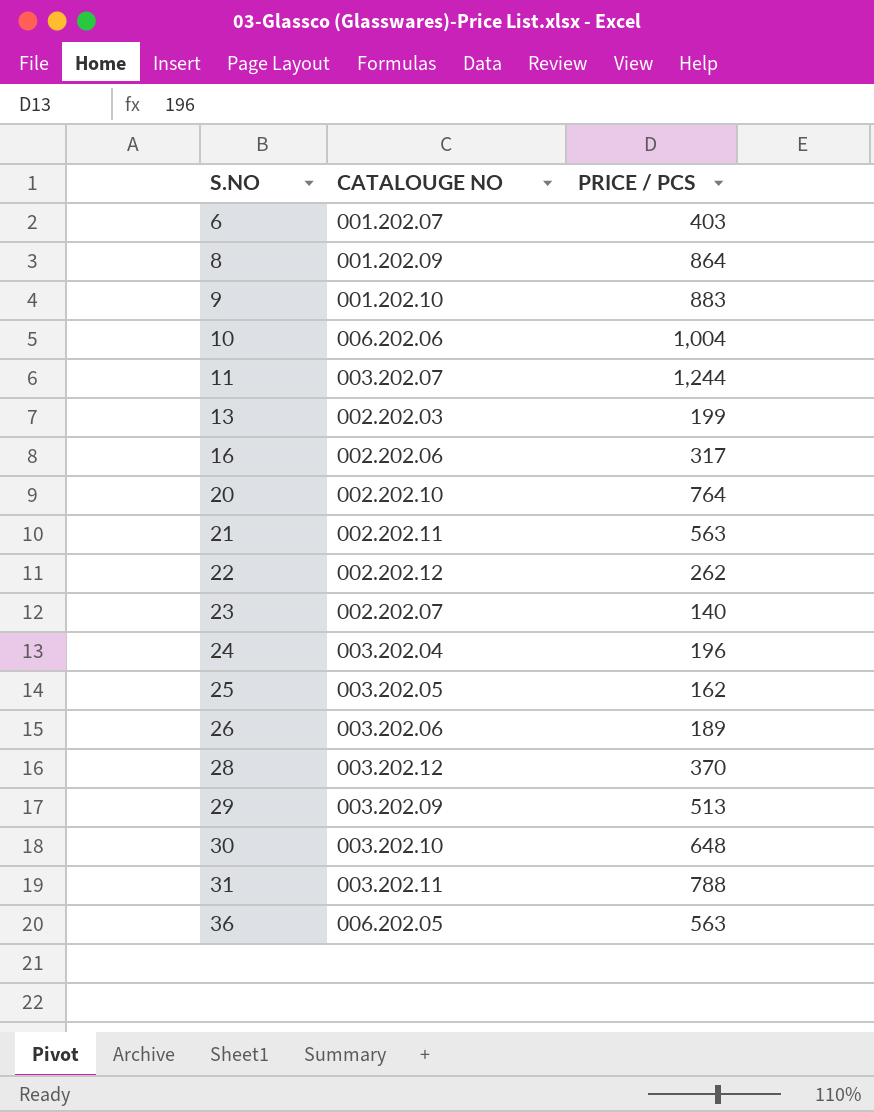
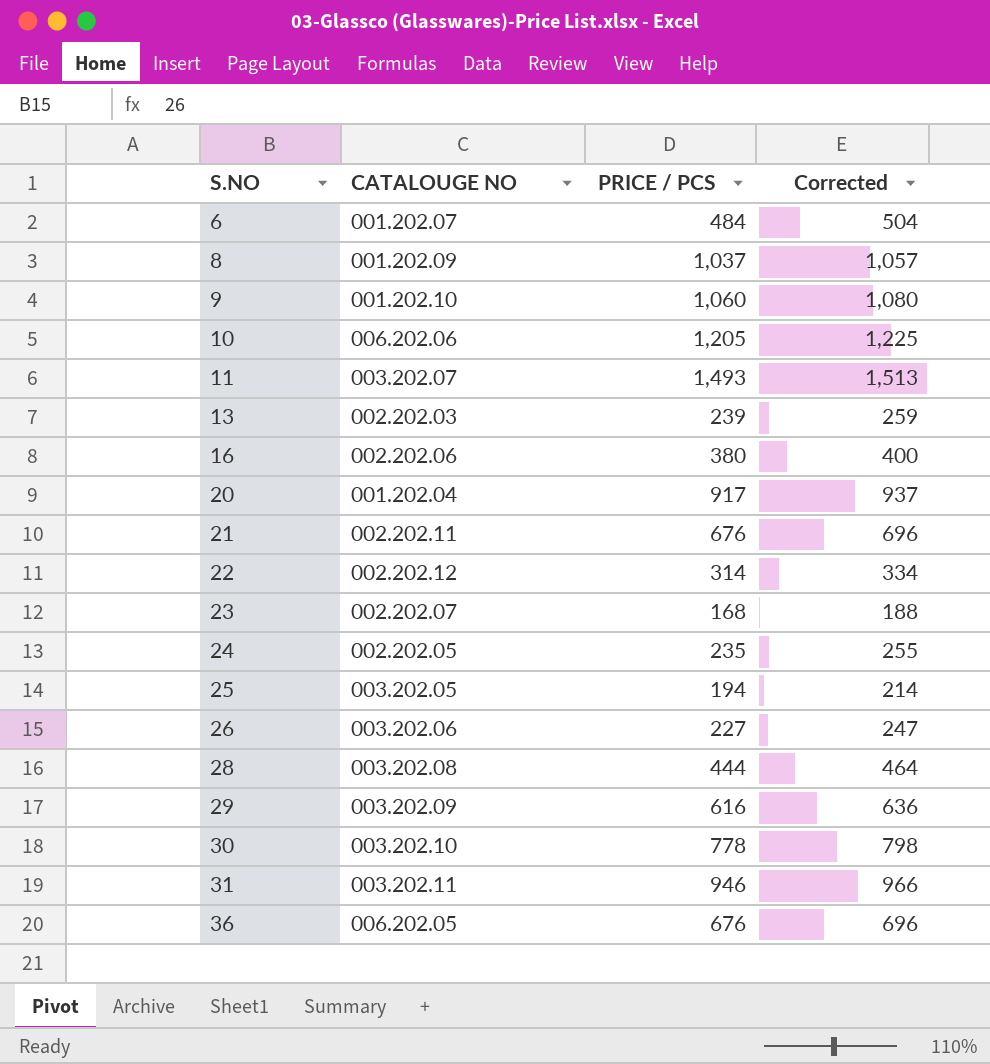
column Corrected | formula: none -> [PRICE / PCS] + 20
6 | PRICE / PCS: 403 -> 484
8 | PRICE / PCS: 864 -> 1,037
9 | PRICE / PCS: 883 -> 1,060
10 | PRICE / PCS: 1,004 -> 1,205
11 | PRICE / PCS: 1,244 -> 1,493
13 | PRICE / PCS: 199 -> 239
16 | PRICE / PCS: 317 -> 380
20 | CATALOUGE NO: 002.202.10 -> 001.202.04
20 | PRICE / PCS: 764 -> 917
21 | PRICE / PCS: 563 -> 676
22 | PRICE / PCS: 262 -> 314
23 | PRICE / PCS: 140 -> 168
24 | CATALOUGE NO: 003.202.04 -> 002.202.05
24 | PRICE / PCS: 196 -> 235
25 | PRICE / PCS: 162 -> 194
26 | PRICE / PCS: 189 -> 227
28 | CATALOUGE NO: 003.202.12 -> 003.202.08
28 | PRICE / PCS: 370 -> 444
29 | PRICE / PCS: 513 -> 616
30 | PRICE / PCS: 648 -> 778
31 | PRICE / PCS: 788 -> 946
36 | PRICE / PCS: 563 -> 676

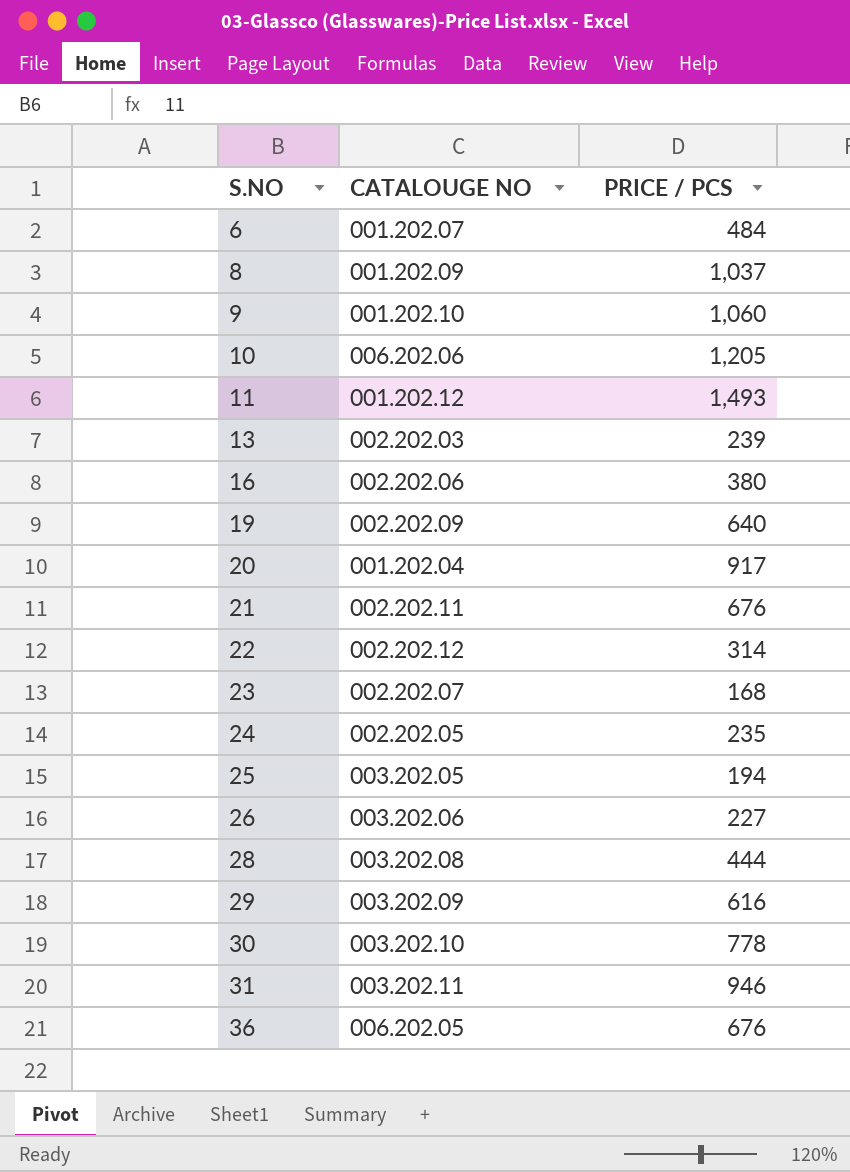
column Corrected | formula: [PRICE / PCS] + 20 -> none
11 | CATALOUGE NO: 003.202.07 -> 001.202.12
row 19: none -> 002.202.09 | 640

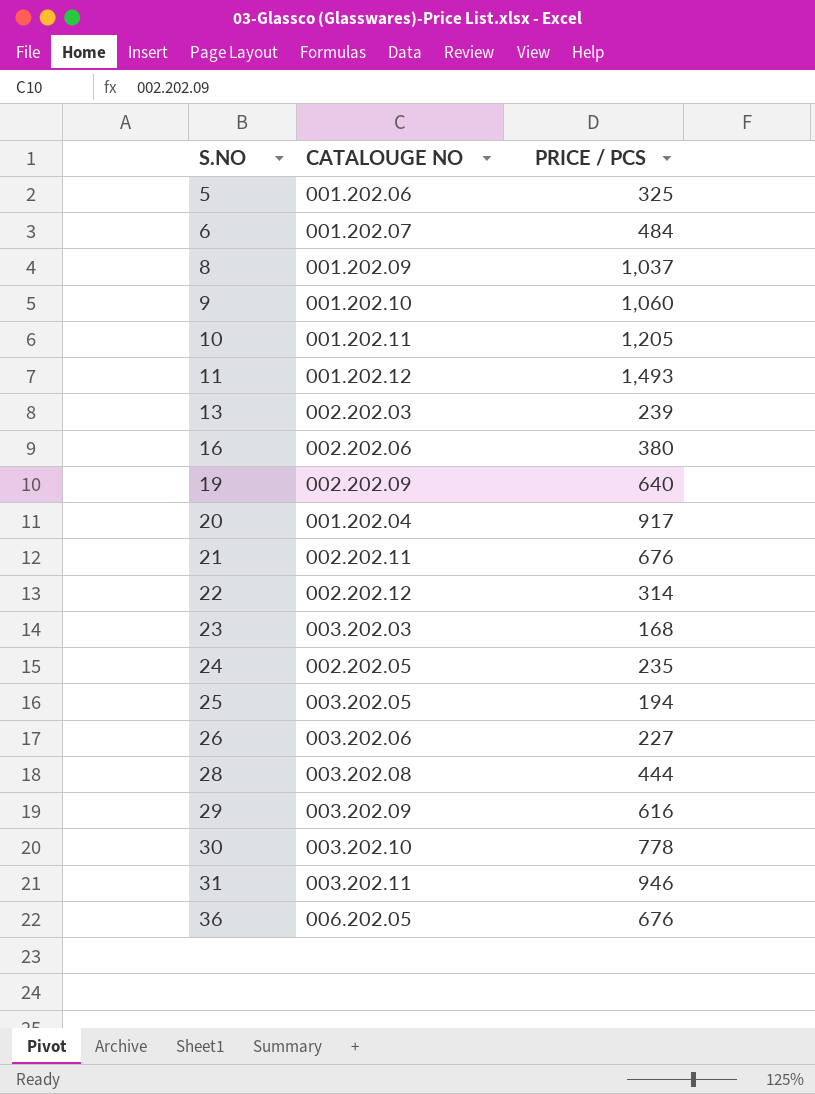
row 5: none -> 001.202.06 | 325
10 | CATALOUGE NO: 006.202.06 -> 001.202.11
23 | CATALOUGE NO: 002.202.07 -> 003.202.03

